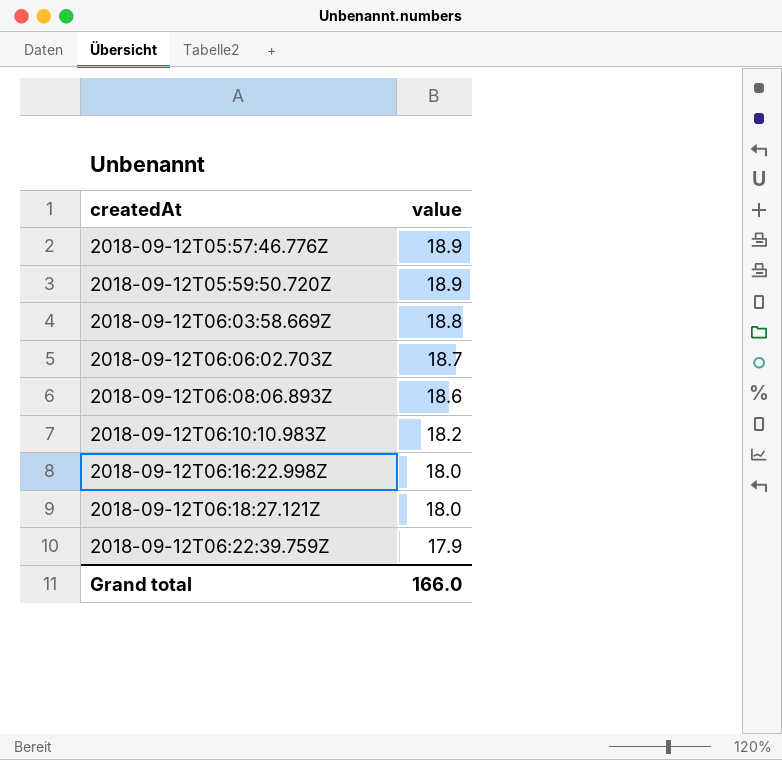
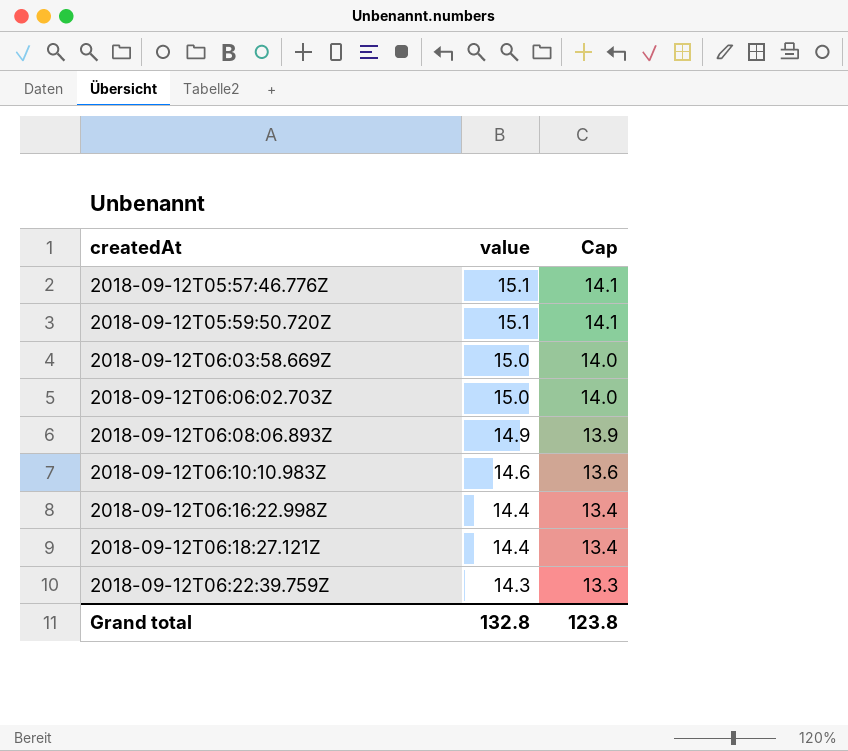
column Cap | formula: none -> [value] - 1
2018-09-12T05:57:46.776Z | value: 18.9 -> 15.1
2018-09-12T05:59:50.720Z | value: 18.9 -> 15.1
2018-09-12T06:03:58.669Z | value: 18.8 -> 15.0
2018-09-12T06:06:02.703Z | value: 18.7 -> 15.0
2018-09-12T06:08:06.893Z | value: 18.6 -> 14.9
2018-09-12T06:10:10.983Z | value: 18.2 -> 14.6
2018-09-12T06:16:22.998Z | value: 18.0 -> 14.4
2018-09-12T06:18:27.121Z | value: 18.0 -> 14.4
2018-09-12T06:22:39.759Z | value: 17.9 -> 14.3
Grand total | value: 166.0 -> 132.8

